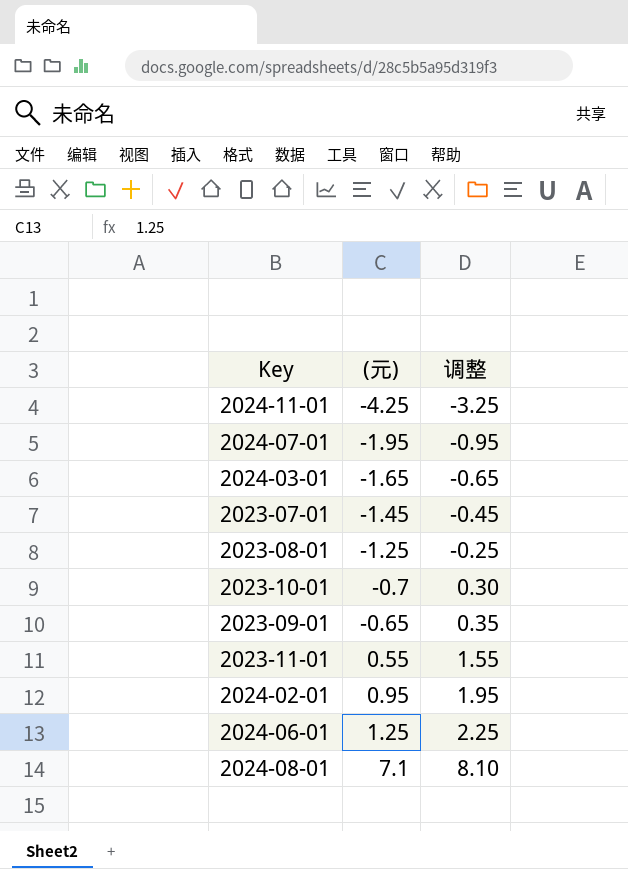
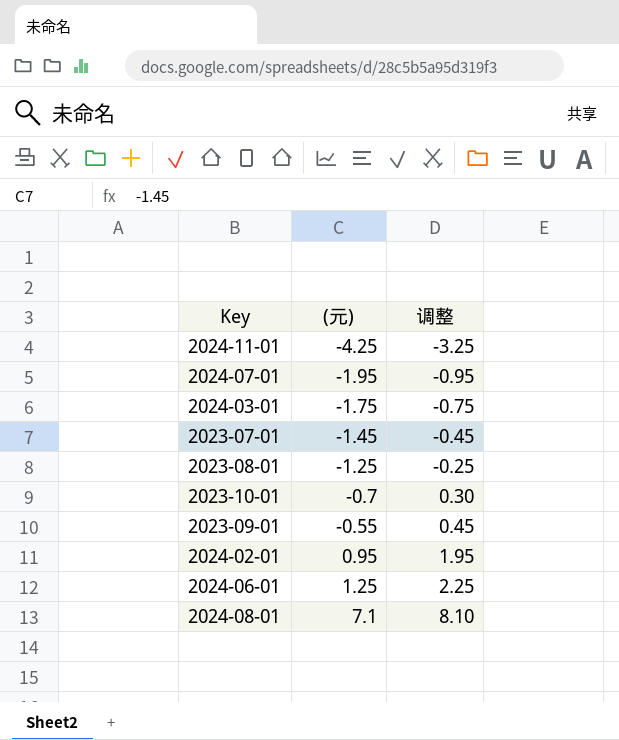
row 2023-11-01: 0.55 | 1.55 -> none
2024-03-01 | (元): -1.65 -> -1.75
2024-03-01 | 调整: -0.65 -> -0.75
2023-09-01 | (元): -0.65 -> -0.55
2023-09-01 | 调整: 0.35 -> 0.45

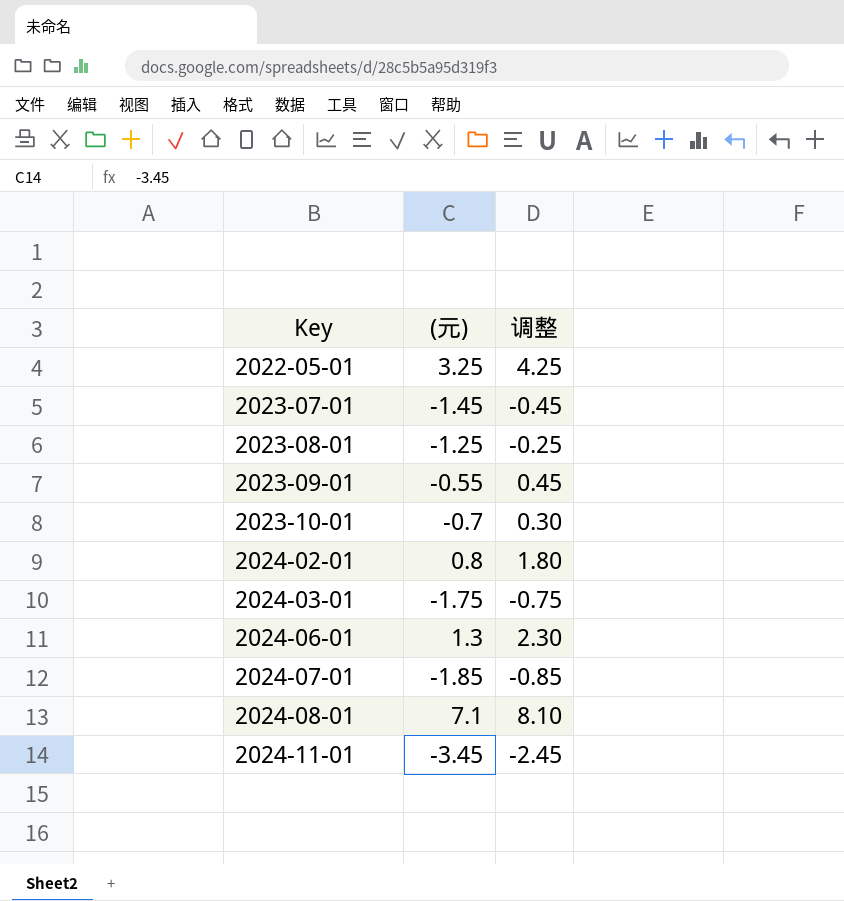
row order: (元) ascending -> Key ascending
row 2022-05-01: none -> 3.25 | 4.25
2024-02-01 | (元): 0.95 -> 0.8
2024-02-01 | 调整: 1.95 -> 1.80
2024-06-01 | (元): 1.25 -> 1.3
2024-06-01 | 调整: 2.25 -> 2.30
2024-07-01 | (元): -1.95 -> -1.85
2024-07-01 | 调整: -0.95 -> -0.85
2024-11-01 | (元): -4.25 -> -3.45
2024-11-01 | 调整: -3.25 -> -2.45

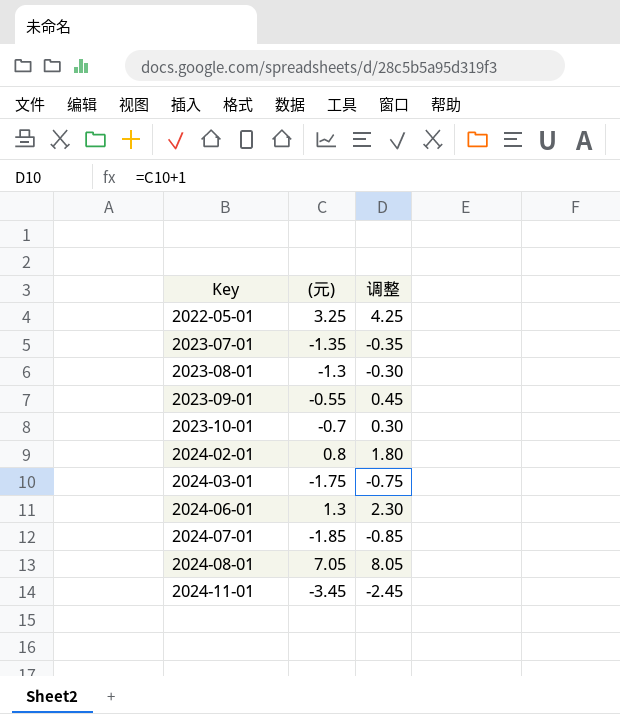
2023-07-01 | (元): -1.45 -> -1.35
2023-07-01 | 调整: -0.45 -> -0.35
2023-08-01 | (元): -1.25 -> -1.3
2023-08-01 | 调整: -0.25 -> -0.30
2024-08-01 | (元): 7.1 -> 7.05
2024-08-01 | 调整: 8.10 -> 8.05

